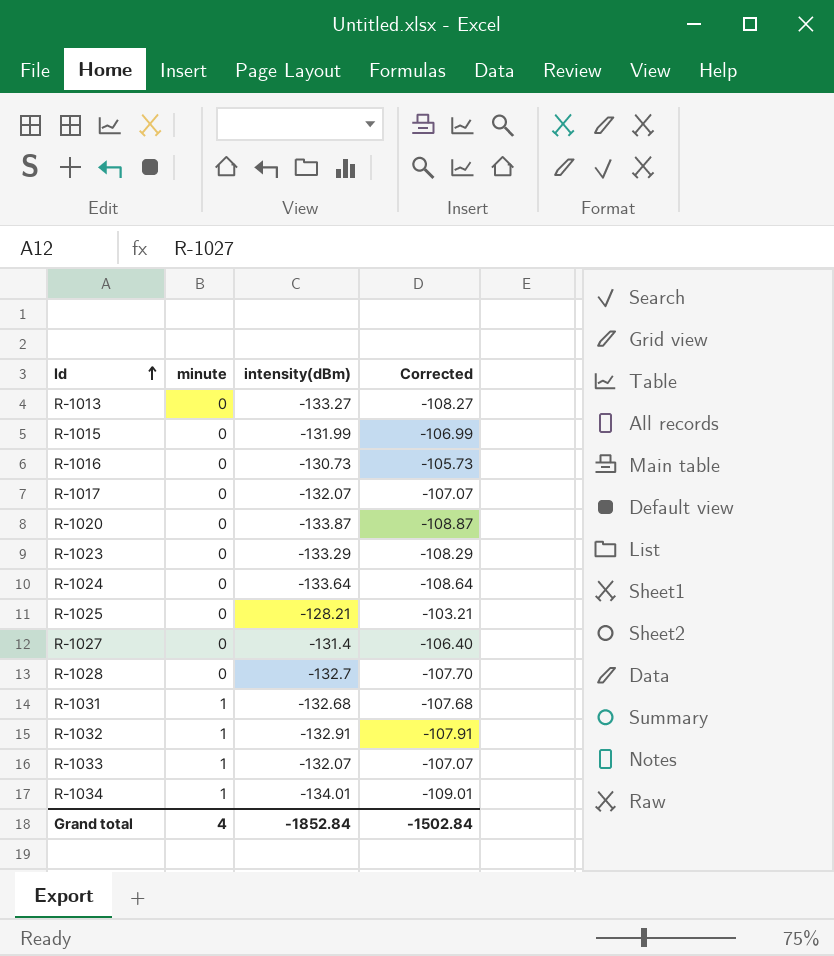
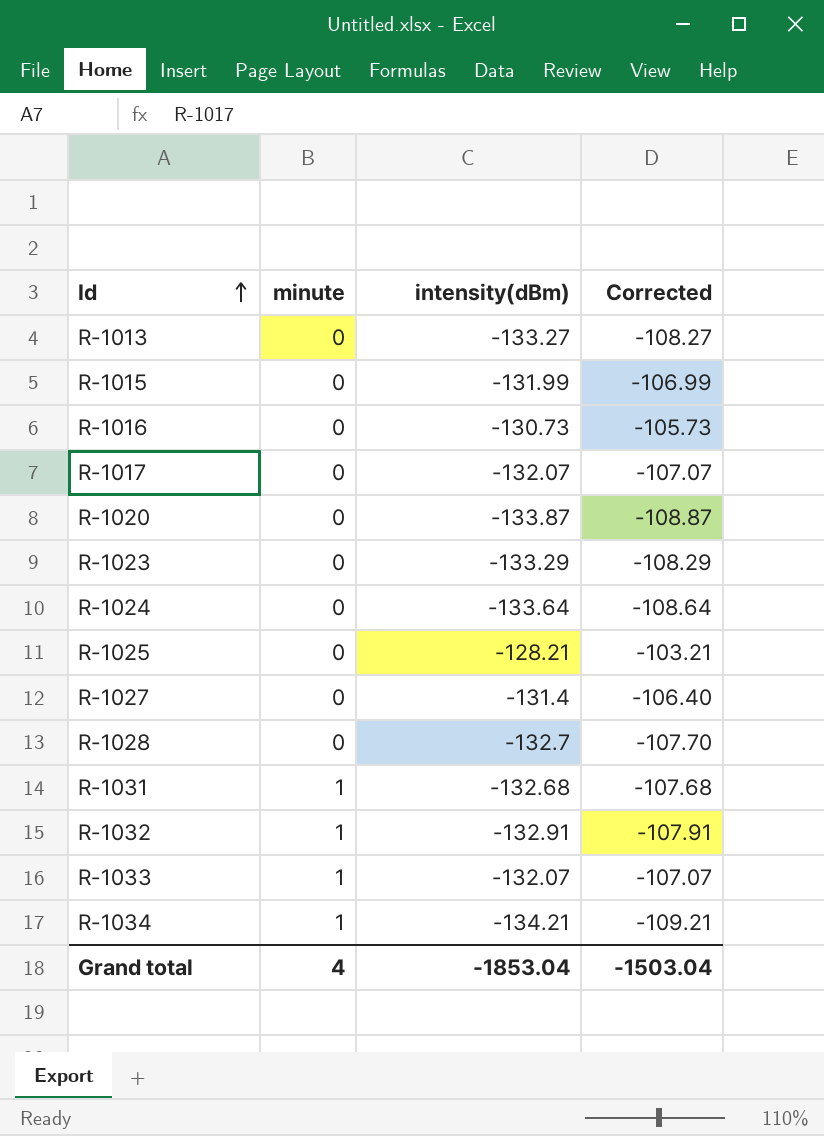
R-1034 | intensity(dBm): -134.01 -> -134.21
R-1034 | Corrected: -109.01 -> -109.21
Grand total | intensity(dBm): -1852.84 -> -1853.04
Grand total | Corrected: -1502.84 -> -1503.04

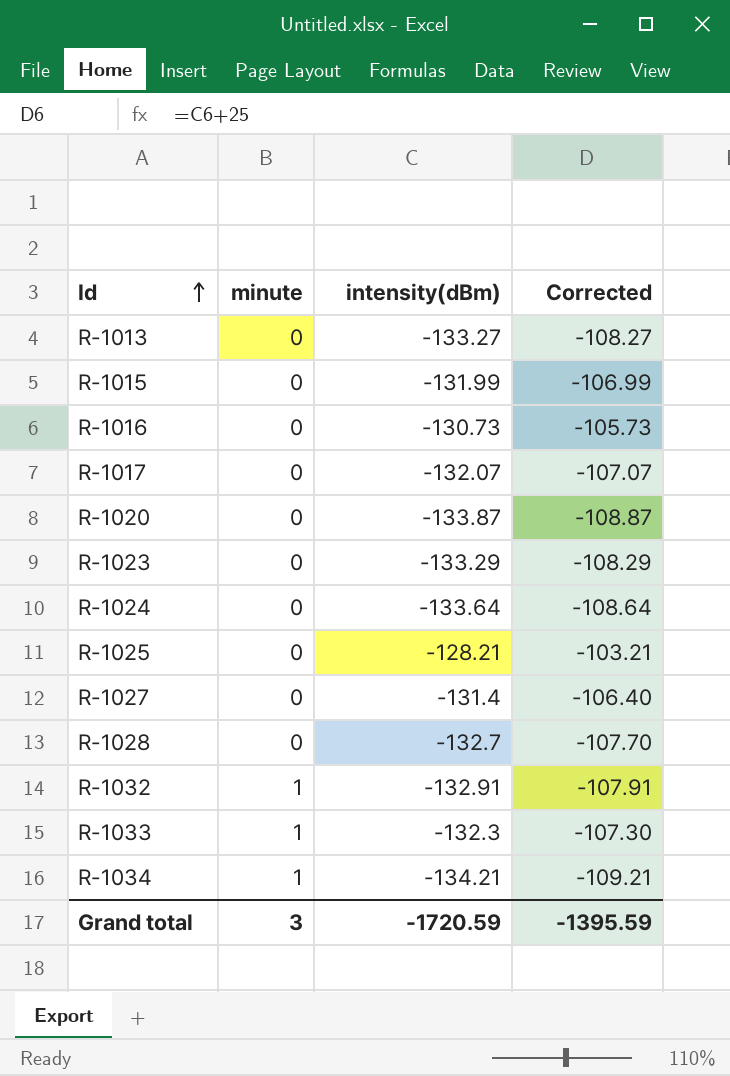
row R-1031: 1 | -132.68 | -107.68 -> none
R-1033 | intensity(dBm): -132.07 -> -132.3
R-1033 | Corrected: -107.07 -> -107.30
Grand total | minute: 4 -> 3
Grand total | intensity(dBm): -1853.04 -> -1720.59
Grand total | Corrected: -1503.04 -> -1395.59

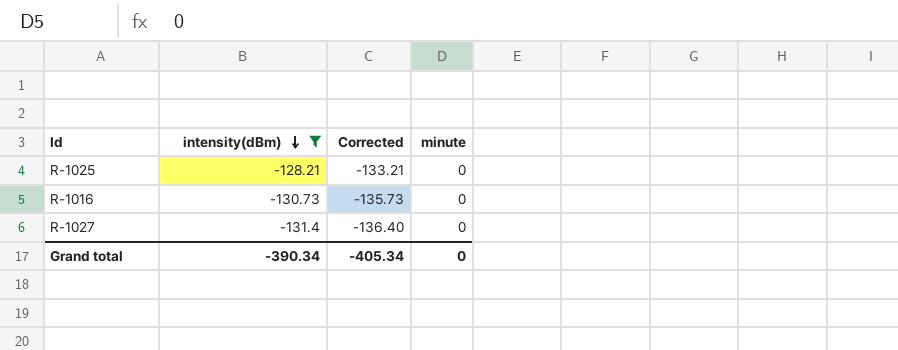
filter: none -> intensity(dBm) >= -131.4
row order: Id ascending -> intensity(dBm) descending
column Corrected | formula: [intensity(dBm)] + 25 -> [intensity(dBm)] - 5
column minute | position: 2 -> 4
Grand total | intensity(dBm): -1720.59 -> -390.34
Grand total | Corrected: -1395.59 -> -405.34
Grand total | minute: 3 -> 0

